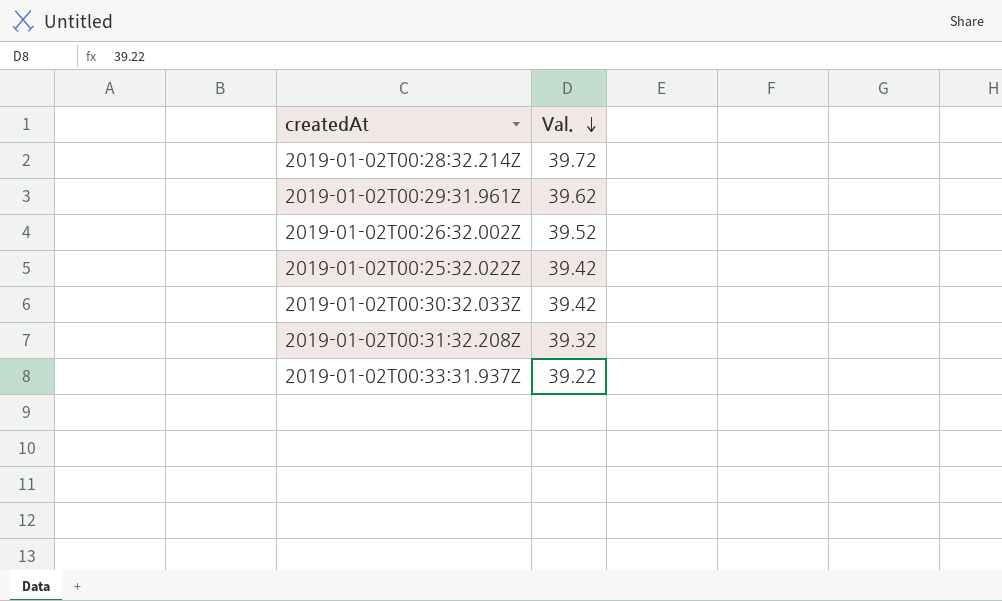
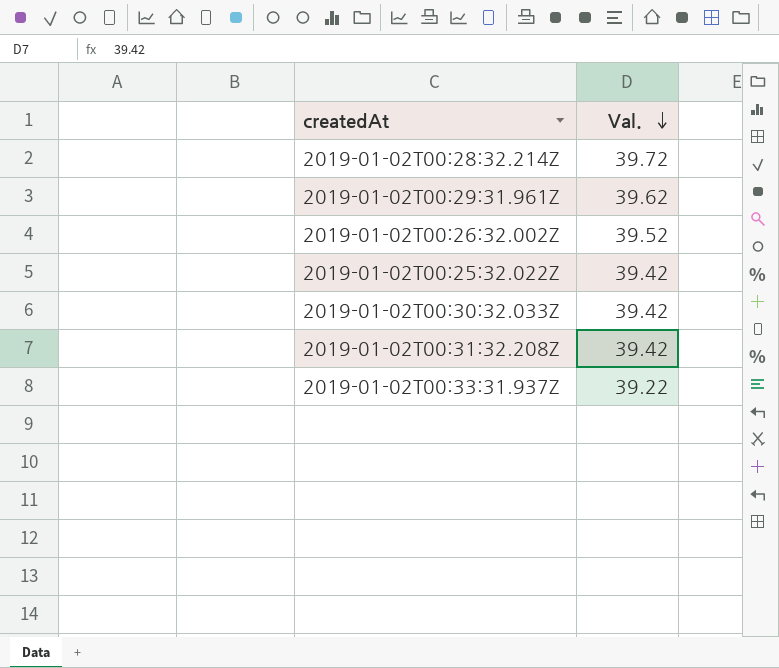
2019-01-02T00:31:32.208Z | Val.: 39.32 -> 39.42

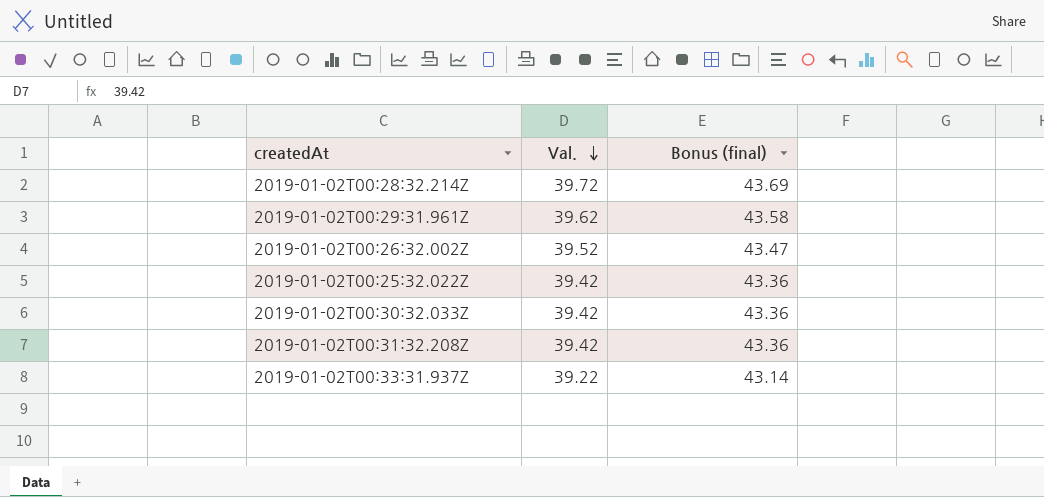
column Bonus (final) | formula: none -> [Val.] * 1.1

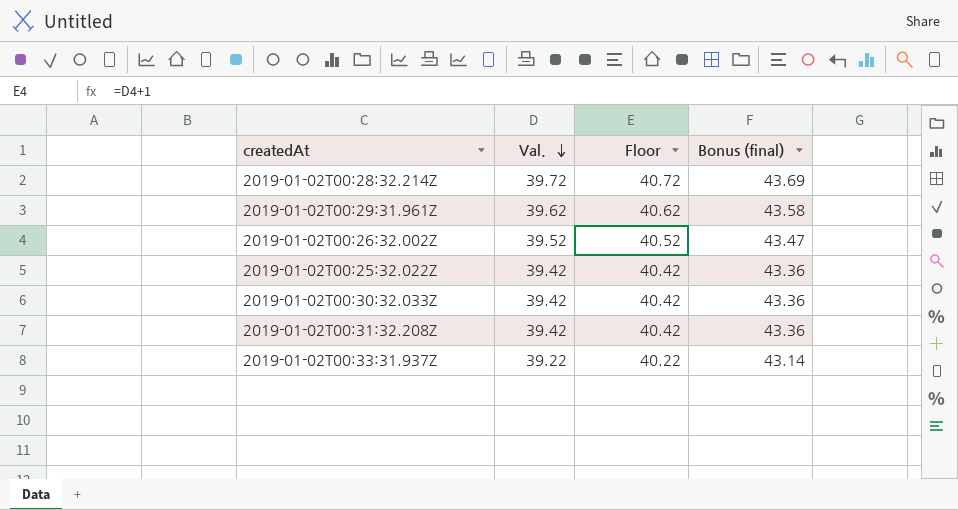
column Floor | formula: none -> [Val.] + 1

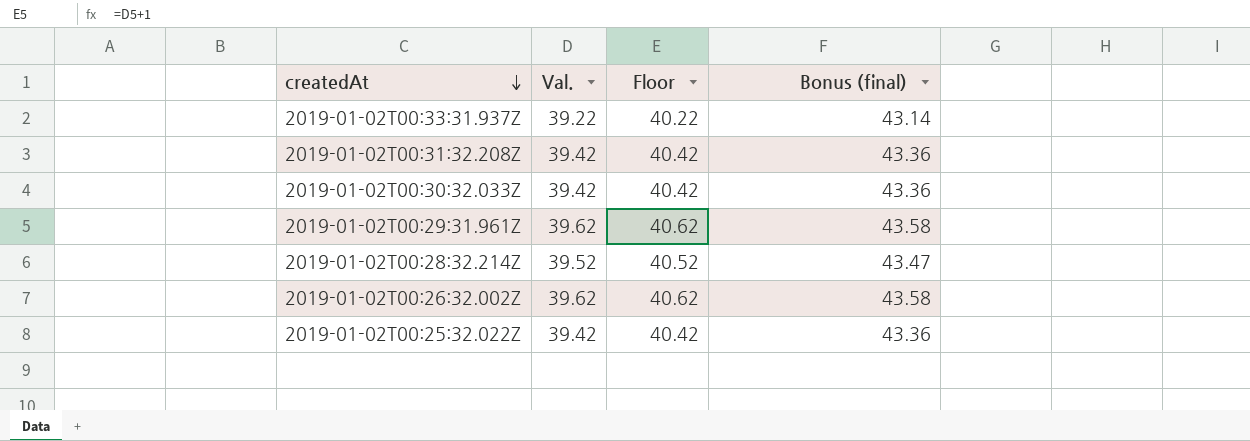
row order: Val. descending -> createdAt descending
2019-01-02T00:28:32.214Z | Val.: 39.72 -> 39.52
2019-01-02T00:28:32.214Z | Floor: 40.72 -> 40.52
2019-01-02T00:28:32.214Z | Bonus (final): 43.69 -> 43.47
2019-01-02T00:26:32.002Z | Val.: 39.52 -> 39.62
2019-01-02T00:26:32.002Z | Floor: 40.52 -> 40.62
2019-01-02T00:26:32.002Z | Bonus (final): 43.47 -> 43.58

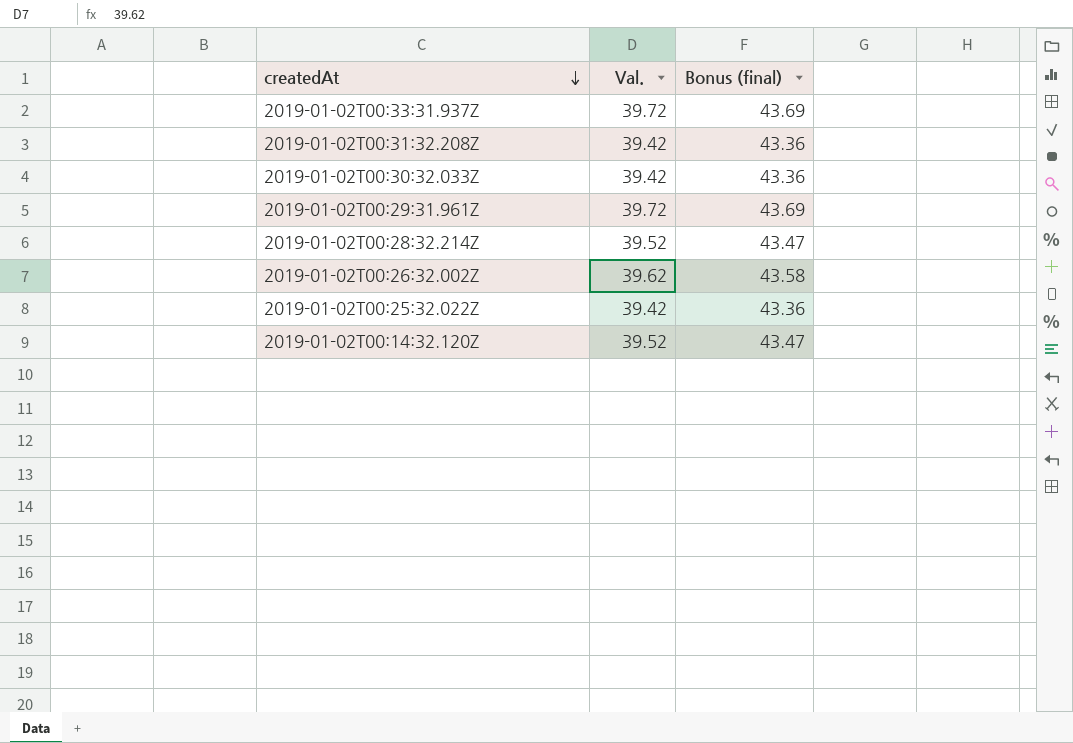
column Floor | formula: [Val.] + 1 -> none
2019-01-02T00:33:31.937Z | Val.: 39.22 -> 39.72
2019-01-02T00:33:31.937Z | Bonus (final): 43.14 -> 43.69
2019-01-02T00:29:31.961Z | Val.: 39.62 -> 39.72
2019-01-02T00:29:31.961Z | Bonus (final): 43.58 -> 43.69
row 2019-01-02T00:14:32.120Z: none -> 39.52 | 43.47

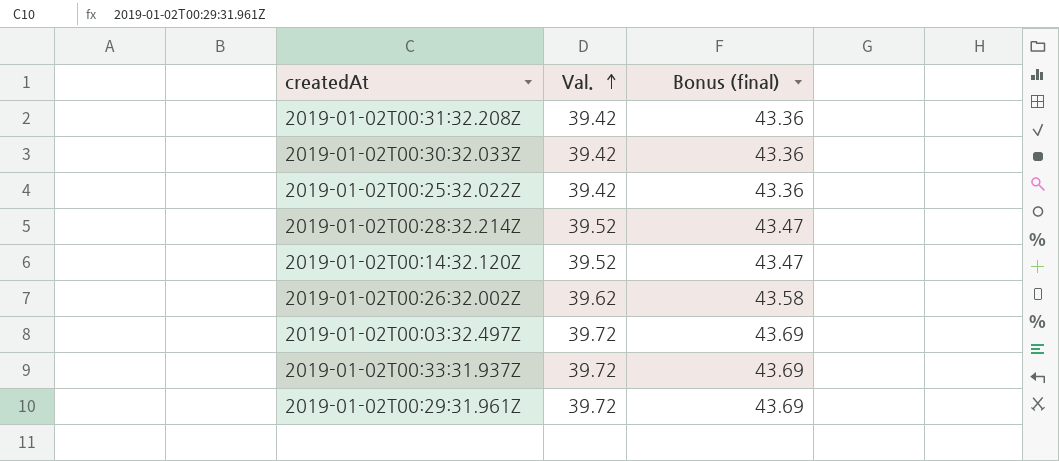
row order: createdAt descending -> Val. ascending
row 2019-01-02T00:03:32.497Z: none -> 39.72 | 43.69

